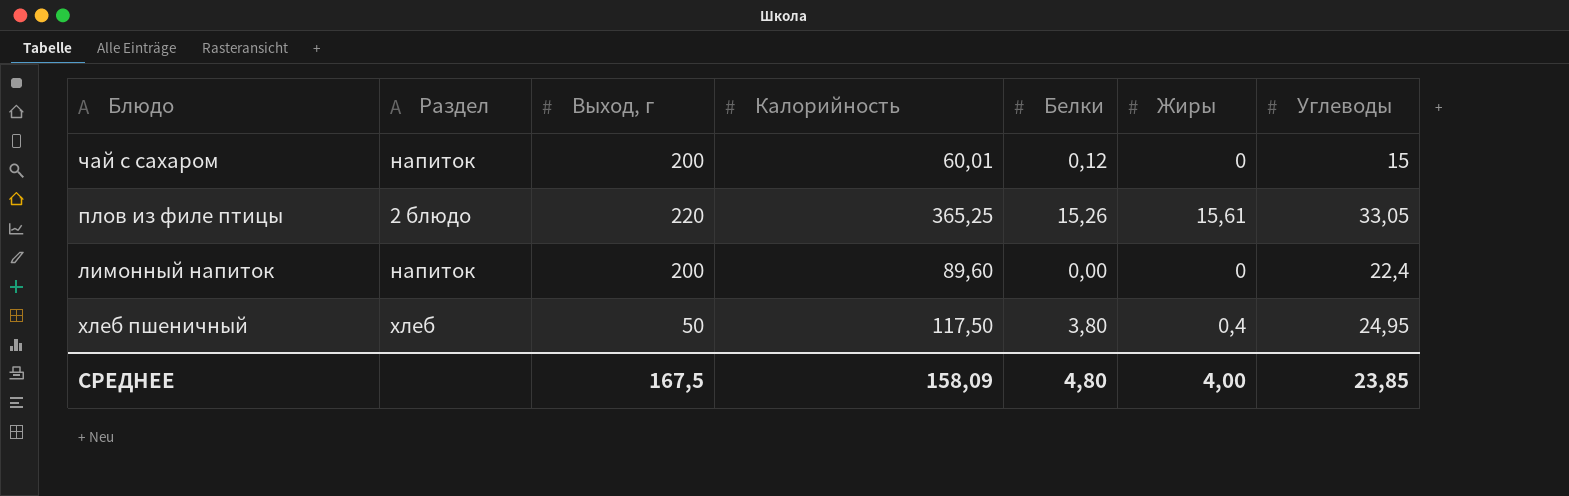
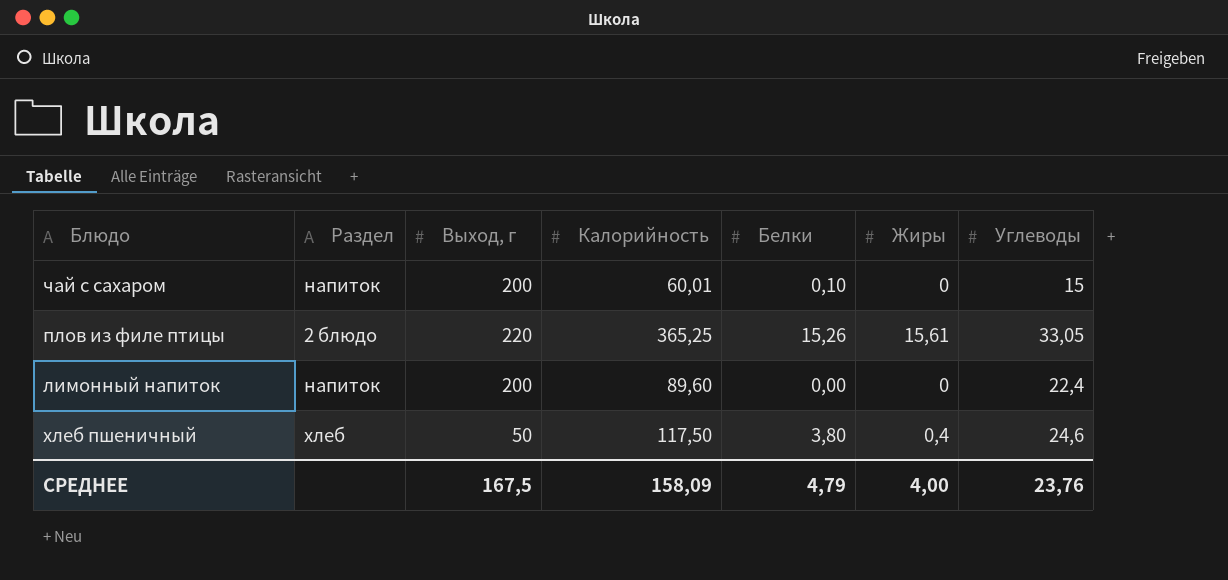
чай с сахаром | Белки: 0,12 -> 0,10
хлеб пшеничный | Углеводы: 24,95 -> 24,6
СРЕДНЕЕ | Белки: 4,80 -> 4,79
СРЕДНЕЕ | Углеводы: 23,85 -> 23,76

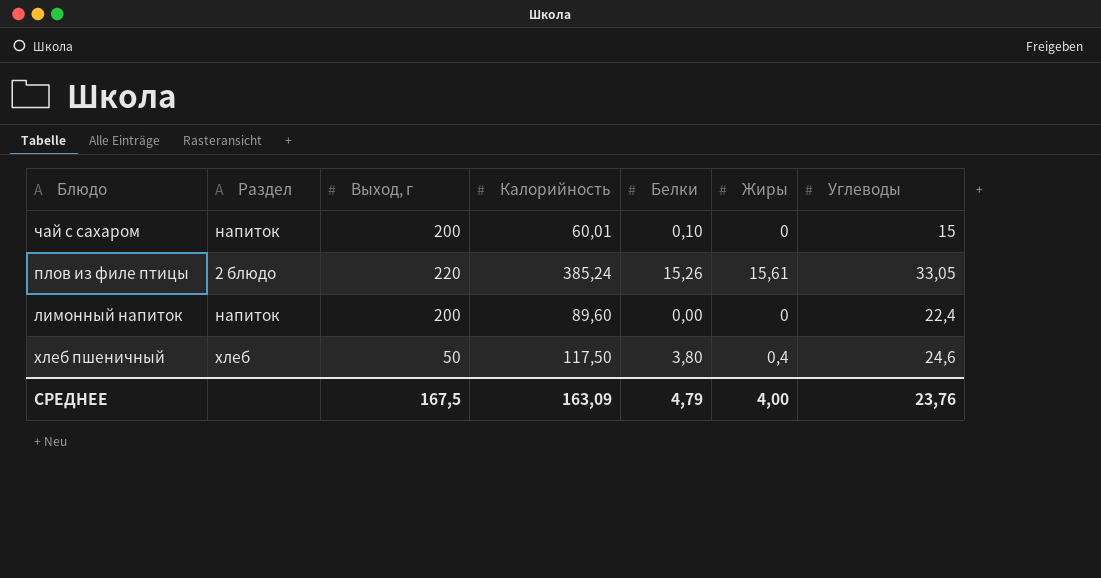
плов из филе птицы | Калорийность: 365,25 -> 385,24
СРЕДНЕЕ | Калорийность: 158,09 -> 163,09

